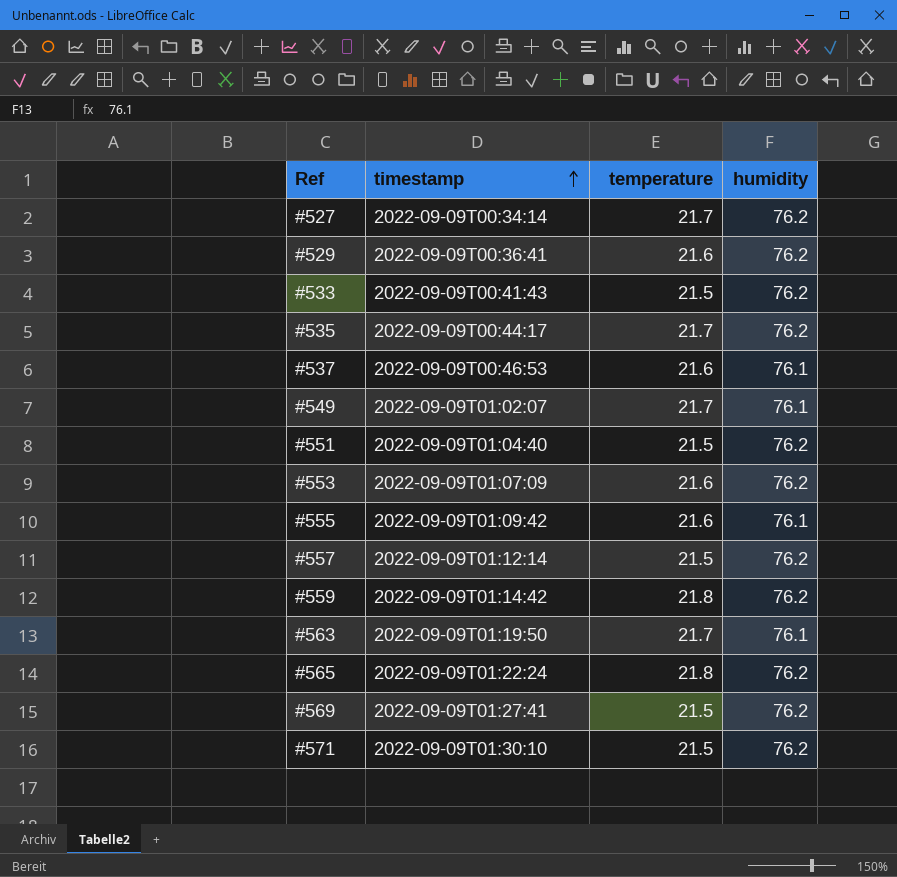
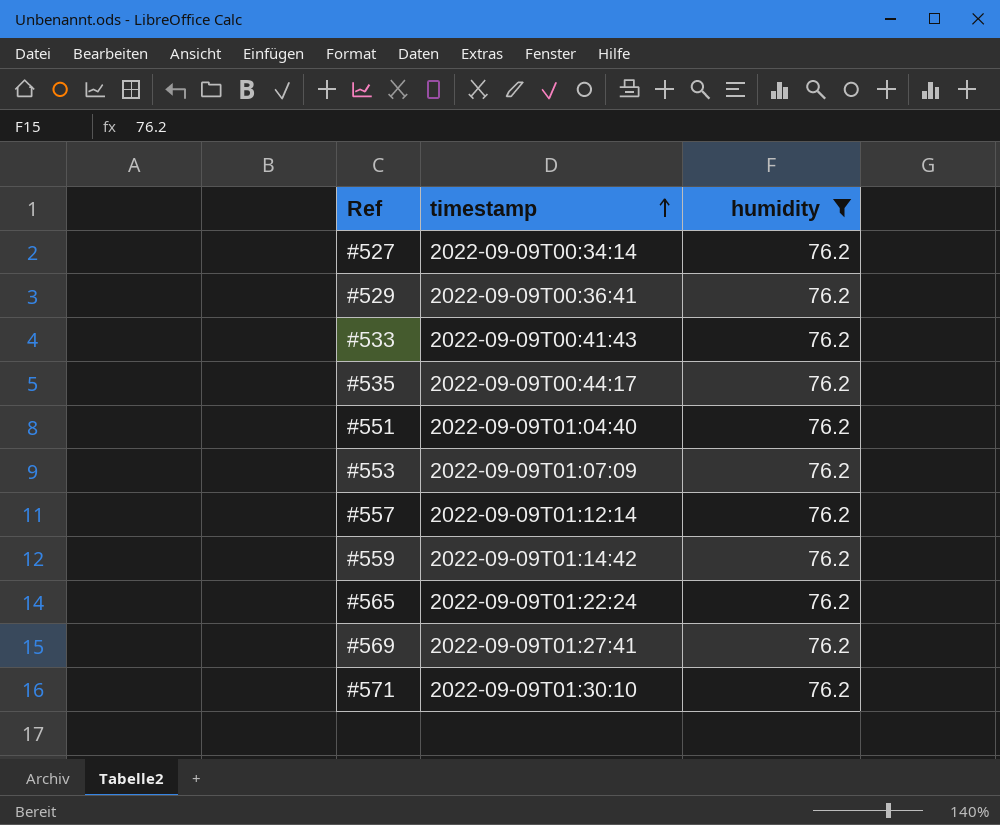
filter: none -> humidity = 76.2
column temperature | position: 3 -> none

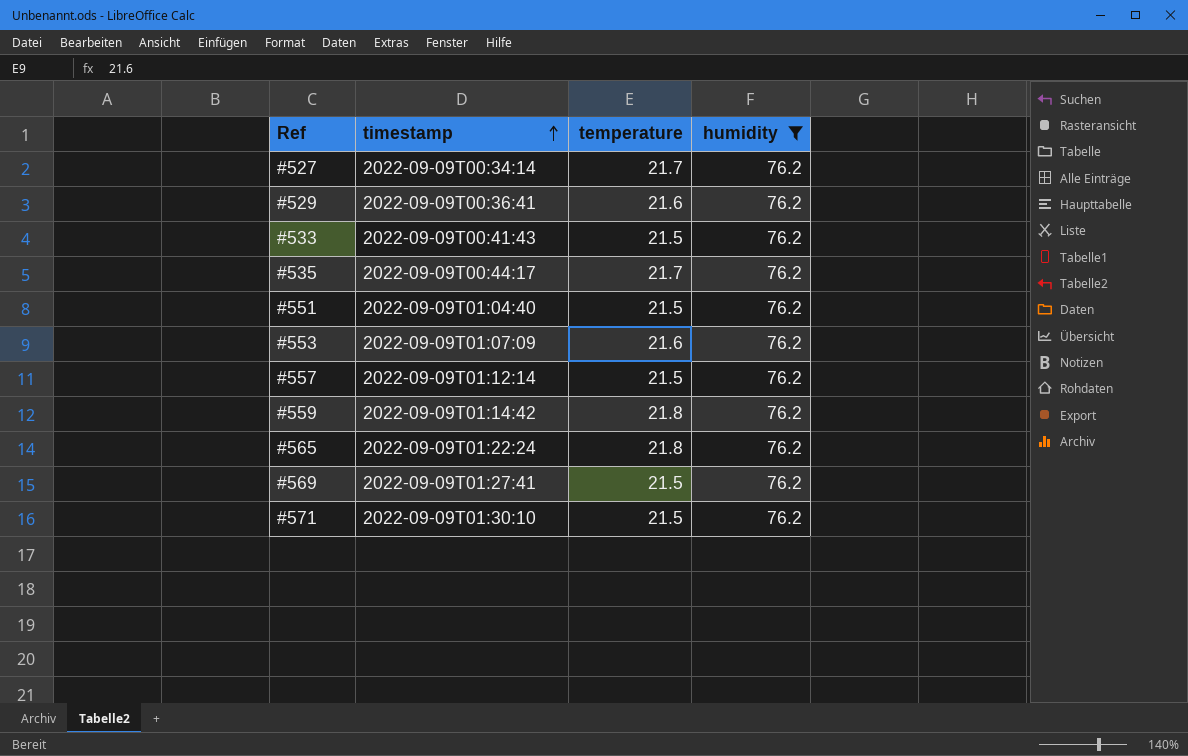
column temperature | position: none -> 3

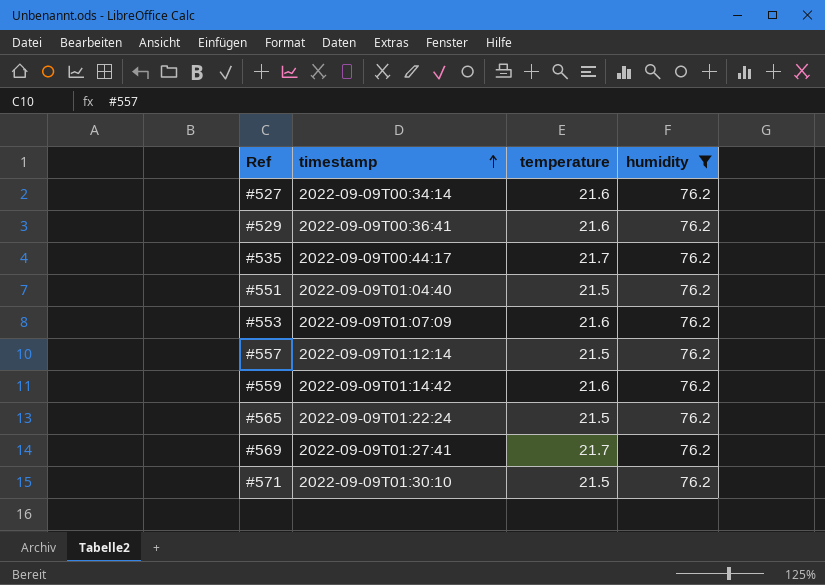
row #533: 2022-09-09T00:41:43 | 21.5 | 76.2 -> none
#527 | temperature: 21.7 -> 21.6
#559 | temperature: 21.8 -> 21.6
#565 | temperature: 21.8 -> 21.5
#569 | temperature: 21.5 -> 21.7

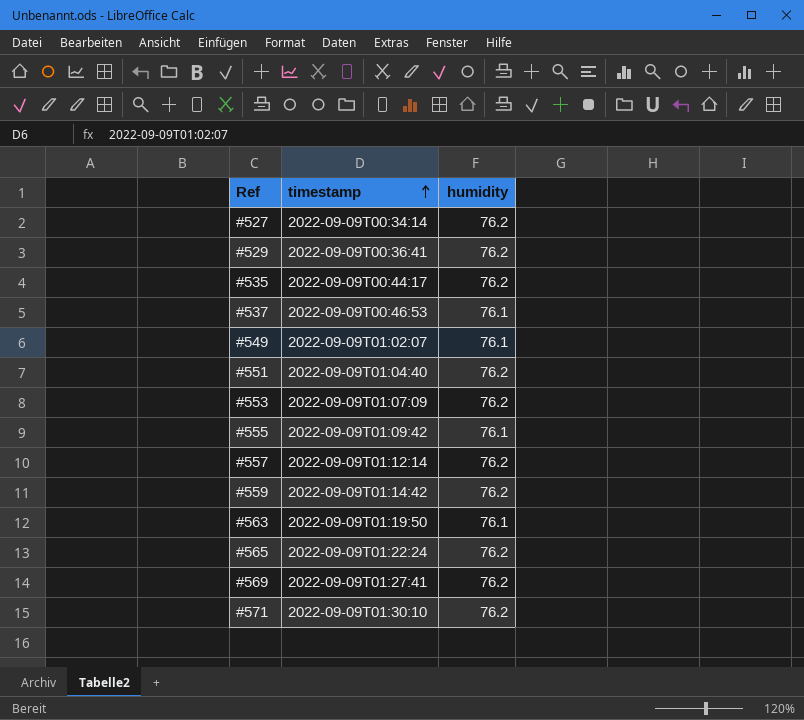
filter: humidity = 76.2 -> none
column temperature | position: 3 -> none

